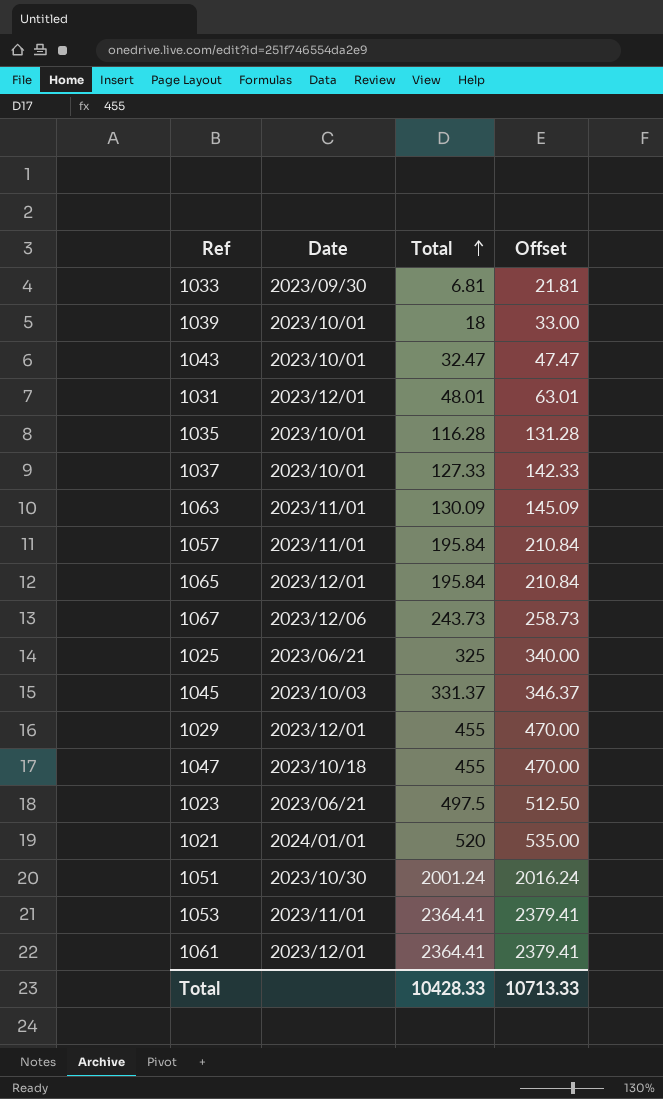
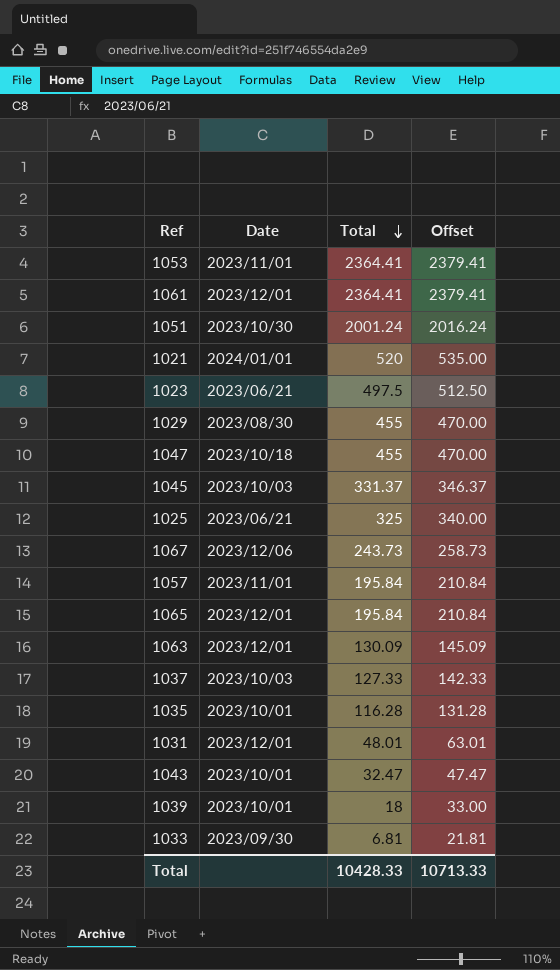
row order: Total ascending -> Total descending
1029 | Date: 2023/12/01 -> 2023/08/30
1063 | Date: 2023/11/01 -> 2023/12/01
1037 | Date: 2023/10/01 -> 2023/10/03

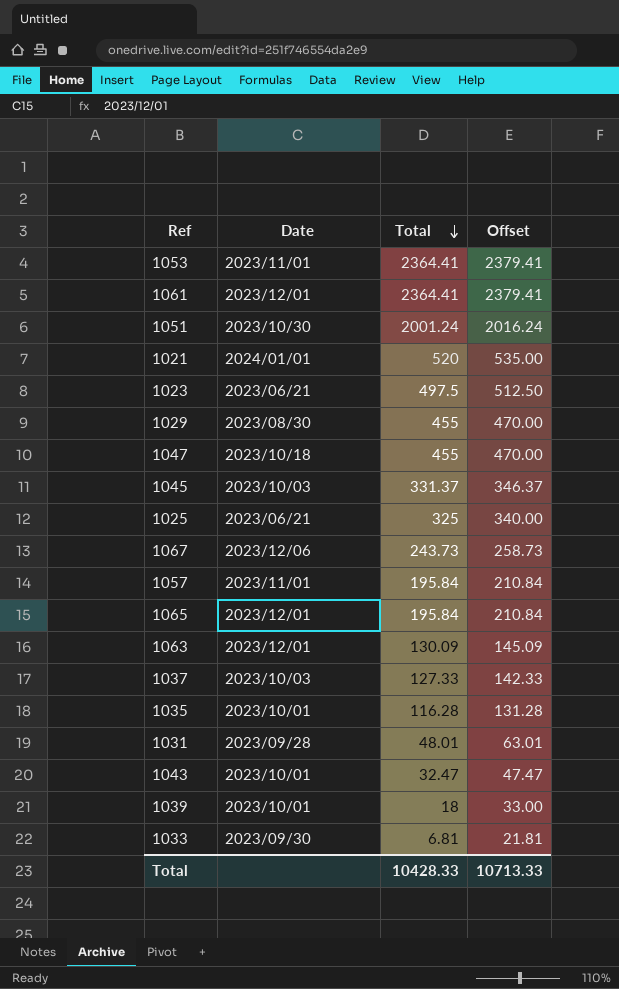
1031 | Date: 2023/12/01 -> 2023/09/28

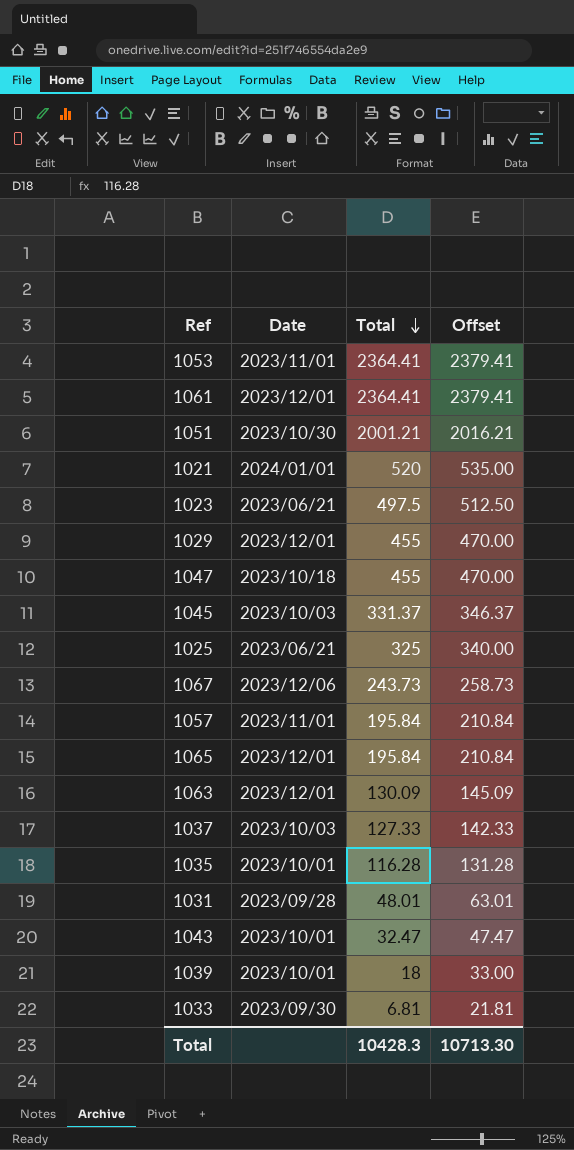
1051 | Total: 2001.24 -> 2001.21
1051 | Offset: 2016.24 -> 2016.21
1029 | Date: 2023/08/30 -> 2023/12/01
Total | Total: 10428.33 -> 10428.3
Total | Offset: 10713.33 -> 10713.30

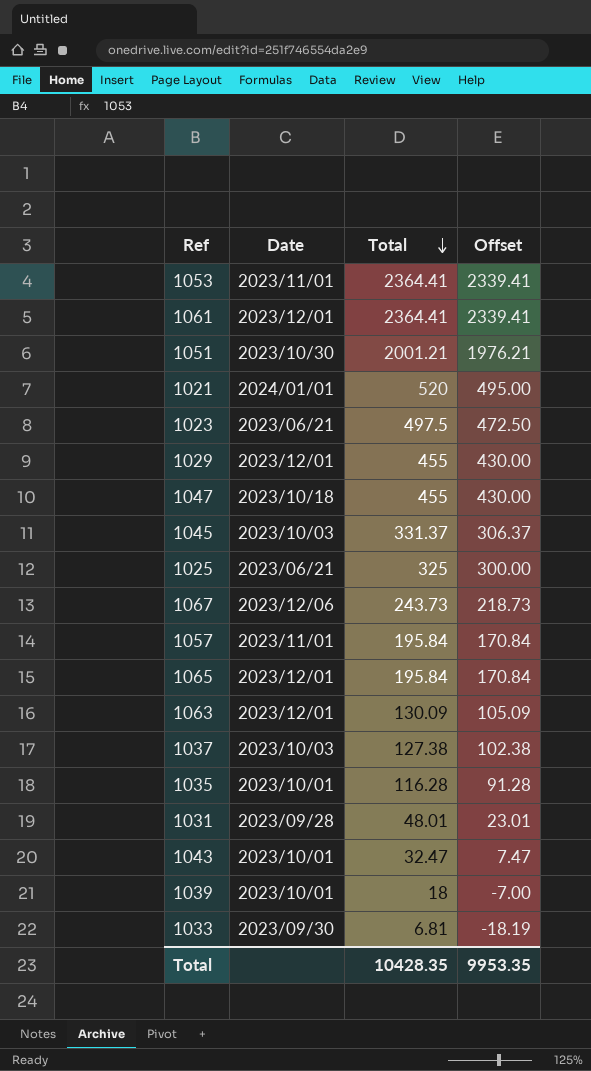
column Offset | formula: [Total] + 15 -> [Total] - 25
1037 | Total: 127.33 -> 127.38
Total | Total: 10428.3 -> 10428.35
Total | Offset: 10713.30 -> 9953.35

